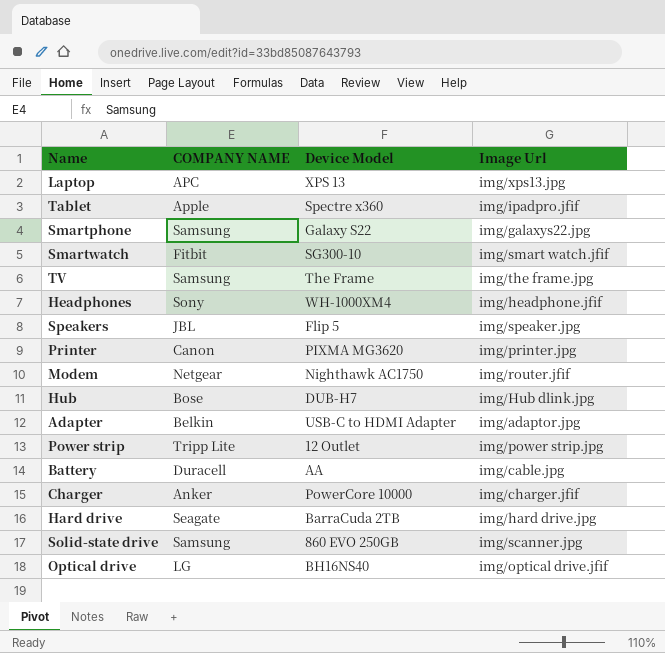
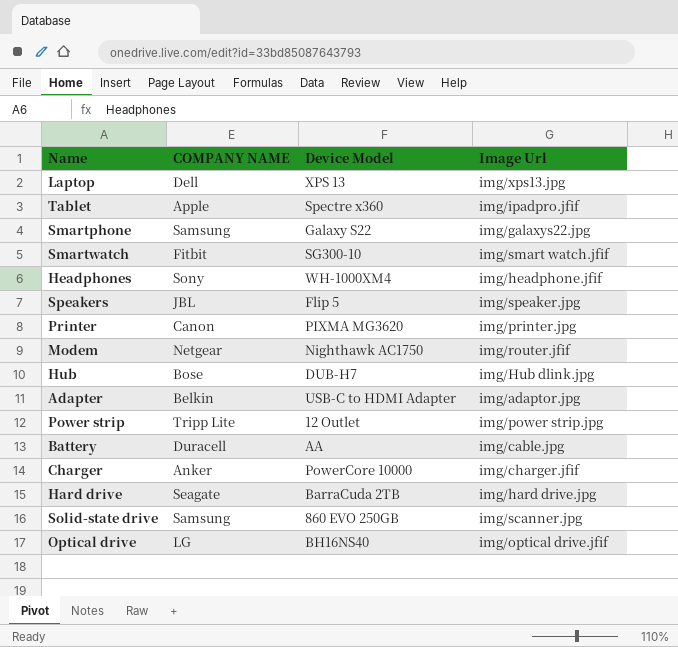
row TV: Samsung | The Frame | img/the frame.jpg -> none
Laptop | COMPANY NAME: APC -> Dell

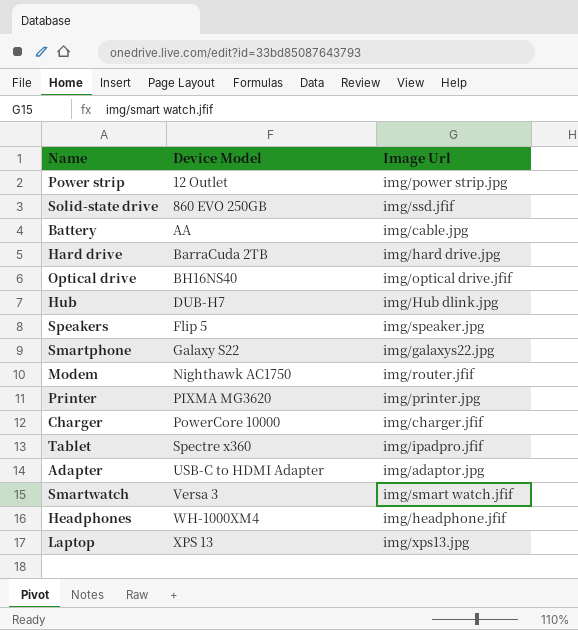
row order: none -> Device Model ascending
column COMPANY NAME | position: 2 -> none
Solid-state drive | Image Url: img/scanner.jpg -> img/ssd.jfif
Smartwatch | Device Model: SG300-10 -> Versa 3

